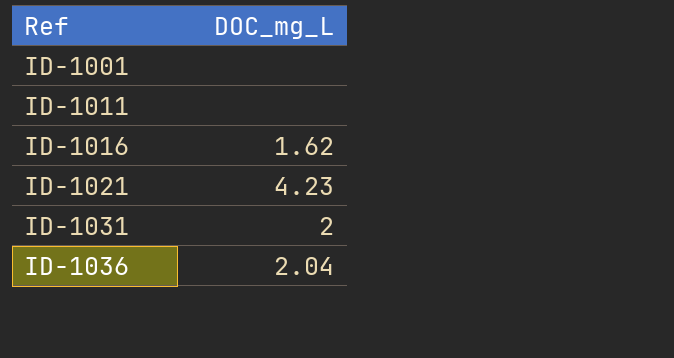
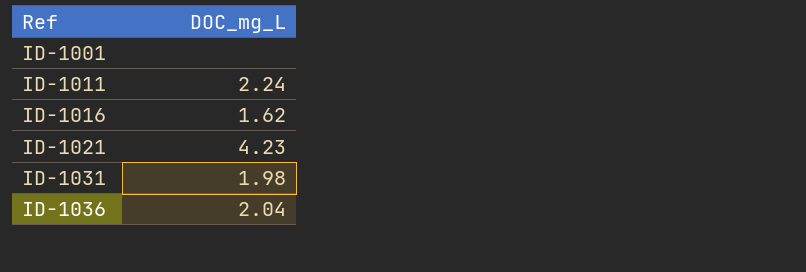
ID-1011 | DOC_mg_L: none -> 2.24
ID-1031 | DOC_mg_L: 2 -> 1.98

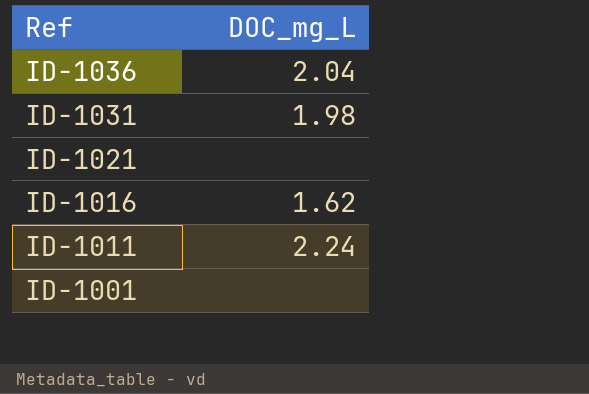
row order: Ref ascending -> Ref descending
ID-1021 | DOC_mg_L: 4.23 -> none

